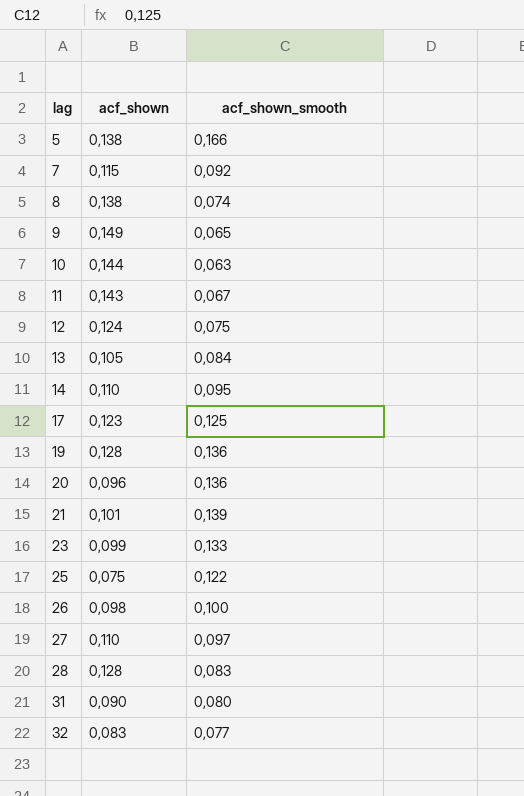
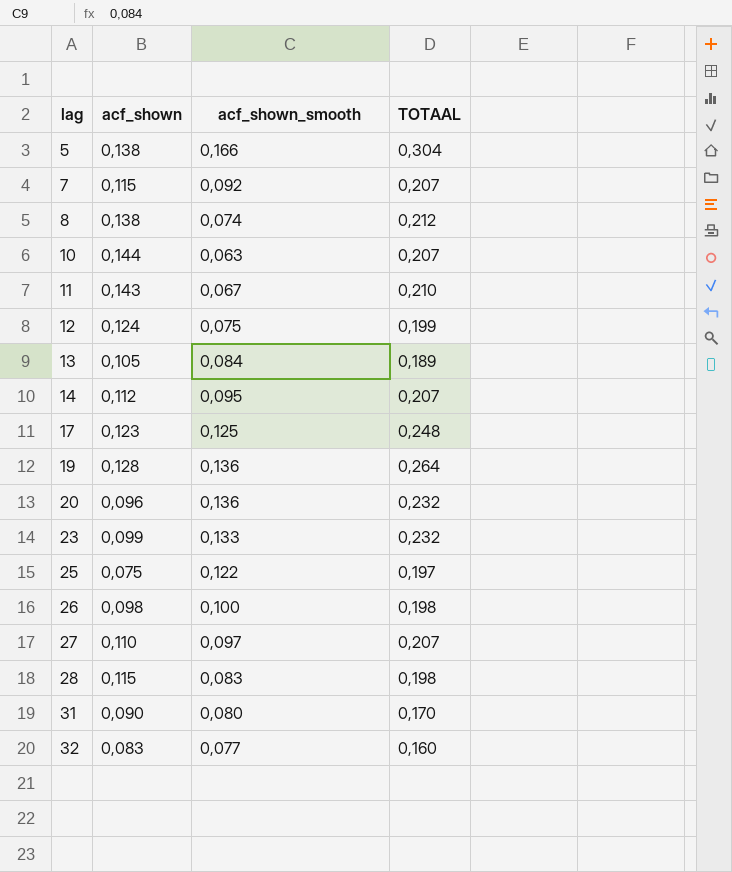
column TOTAAL | formula: none -> [acf_shown] + [acf_shown_smooth]
row 9: 0,149 | 0,065 -> none
row 21: 0,101 | 0,139 -> none
14 | acf_shown: 0,110 -> 0,112
28 | acf_shown: 0,128 -> 0,115

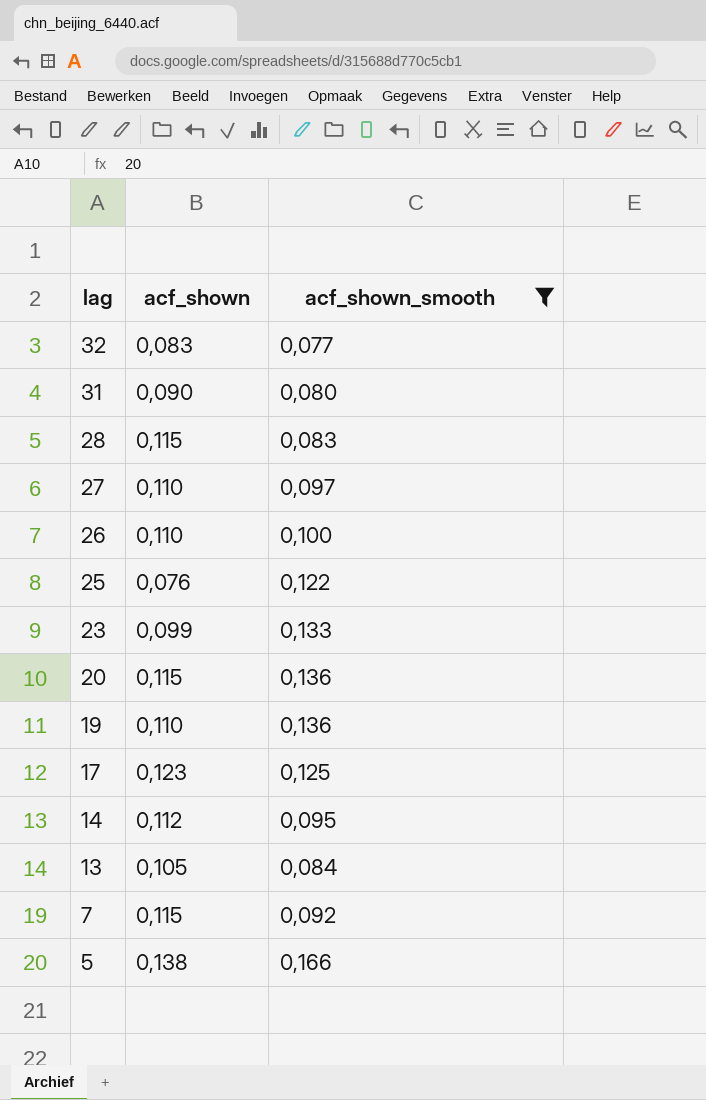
filter: none -> acf_shown_smooth >= 0,077
row order: lag ascending -> lag descending
column TOTAAL | formula: [acf_shown] + [acf_shown_smooth] -> none
26 | acf_shown: 0,098 -> 0,110
25 | acf_shown: 0,075 -> 0,076
20 | acf_shown: 0,096 -> 0,115
19 | acf_shown: 0,128 -> 0,110

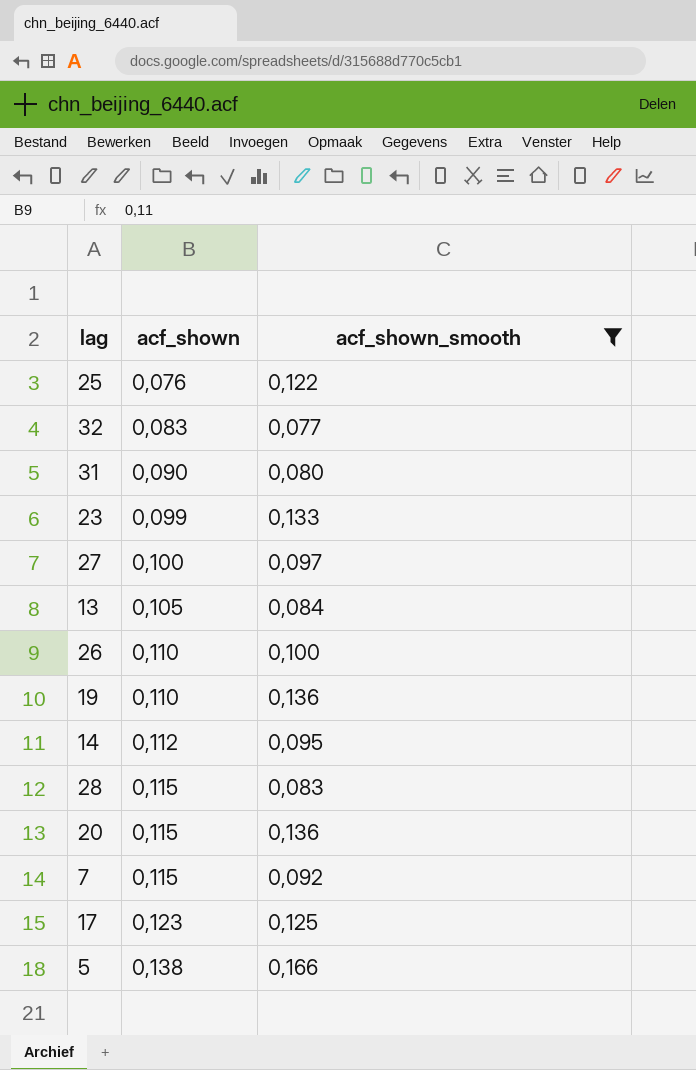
row order: lag descending -> acf_shown ascending
27 | acf_shown: 0,110 -> 0,100

